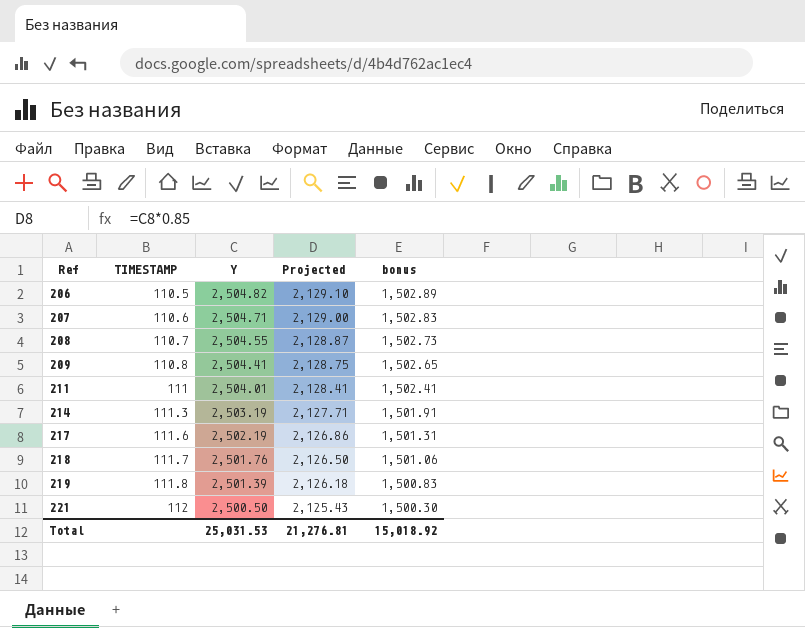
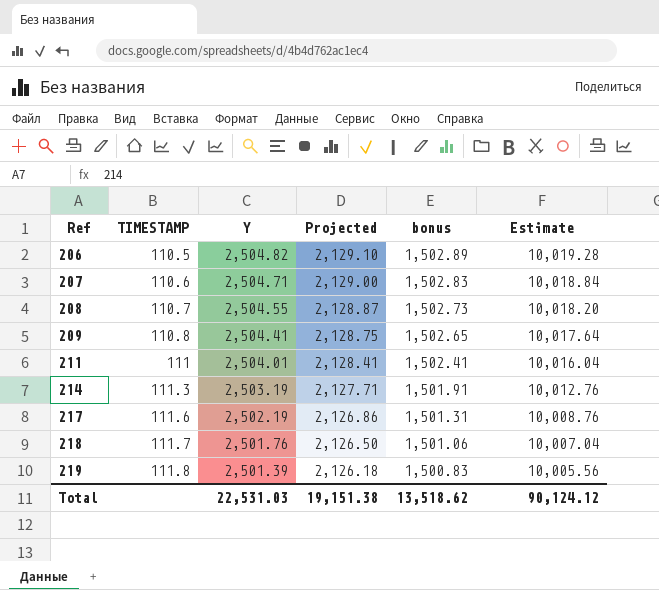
column Estimate | formula: none -> [Y] * 4
row 221: 112 | 2,500.50 | 2,125.43 | 1,500.30 -> none
Total | Y: 25,031.53 -> 22,531.03
Total | Projected: 21,276.81 -> 19,151.38
Total | bonus: 15,018.92 -> 13,518.62

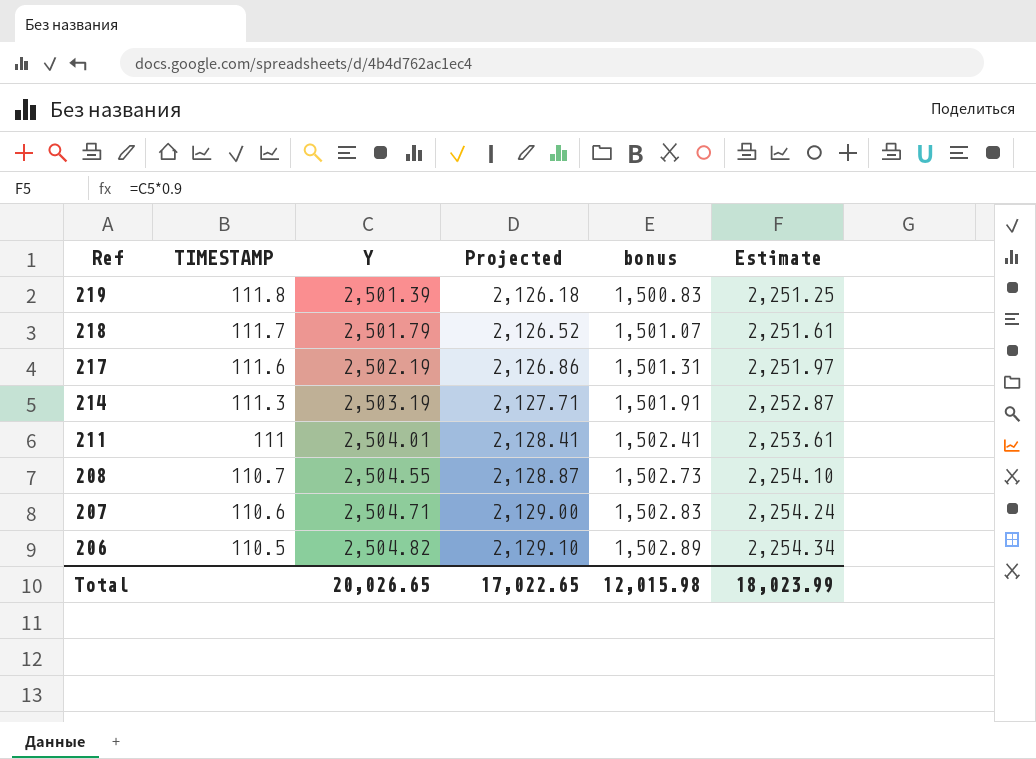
row order: Ref ascending -> Ref descending
column Estimate | formula: [Y] * 4 -> [Y] * 0.9
row 209: 110.8 | 2,504.41 | 2,128.75 | 1,502.65 | 10,017.64 -> none
218 | Y: 2,501.76 -> 2,501.79
218 | Projected: 2,126.50 -> 2,126.52
218 | bonus: 1,501.06 -> 1,501.07
Total | Y: 22,531.03 -> 20,026.65
Total | Projected: 19,151.38 -> 17,022.65
Total | bonus: 13,518.62 -> 12,015.98
Total | Estimate: 90,124.12 -> 18,023.99

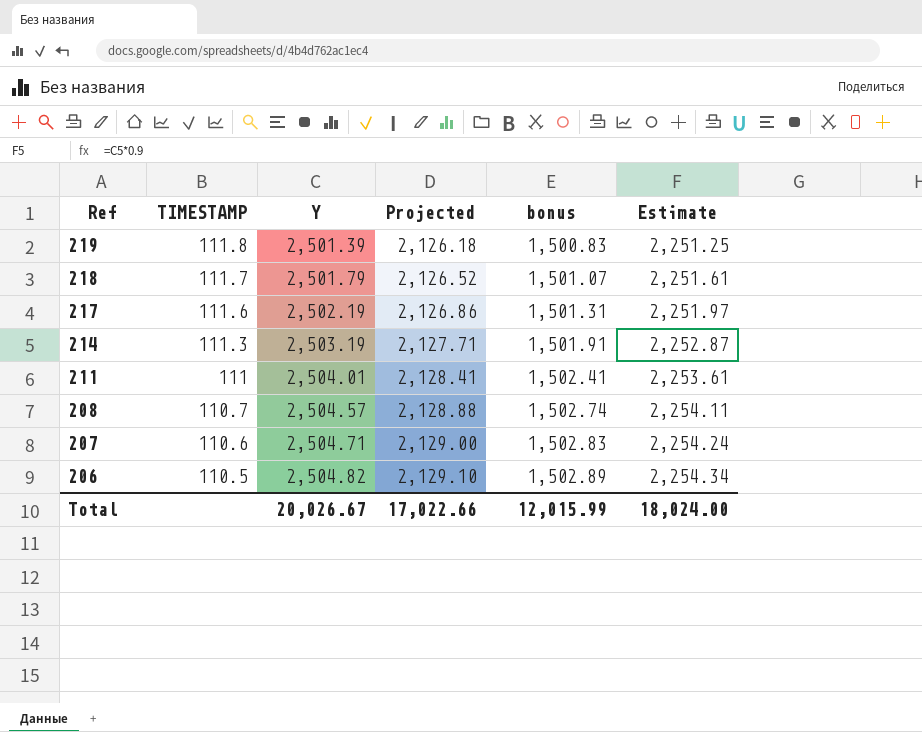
208 | Y: 2,504.55 -> 2,504.57
208 | Projected: 2,128.87 -> 2,128.88
208 | bonus: 1,502.73 -> 1,502.74
208 | Estimate: 2,254.10 -> 2,254.11
Total | Y: 20,026.65 -> 20,026.67
Total | Projected: 17,022.65 -> 17,022.66
Total | bonus: 12,015.98 -> 12,015.99
Total | Estimate: 18,023.99 -> 18,024.00

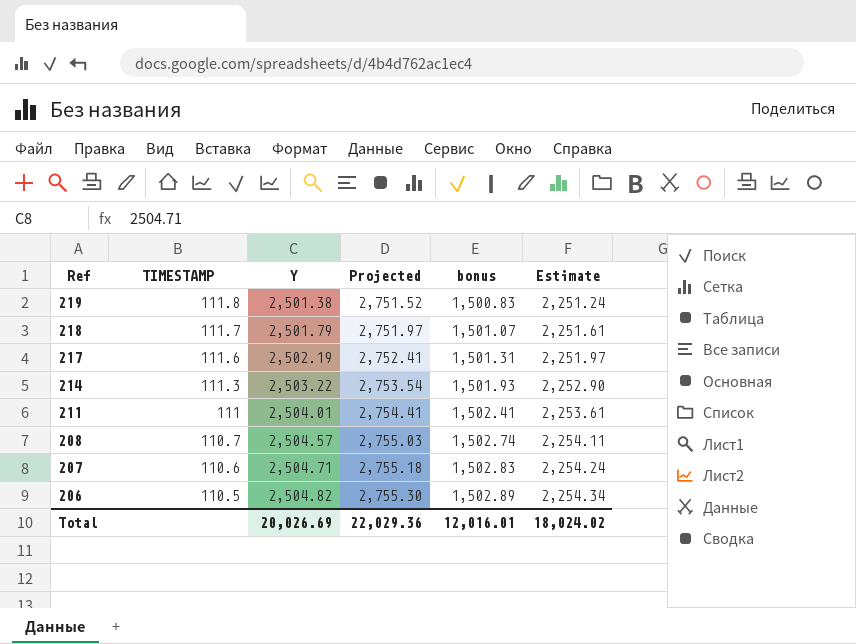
column Projected | formula: [Y] * 0.85 -> [Y] * 1.1
219 | Y: 2,501.39 -> 2,501.38
219 | Estimate: 2,251.25 -> 2,251.24
214 | Y: 2,503.19 -> 2,503.22
214 | bonus: 1,501.91 -> 1,501.93
214 | Estimate: 2,252.87 -> 2,252.90
Total | Y: 20,026.67 -> 20,026.69
Total | Projected: 17,022.66 -> 22,029.36
Total | bonus: 12,015.99 -> 12,016.01
Total | Estimate: 18,024.00 -> 18,024.02

